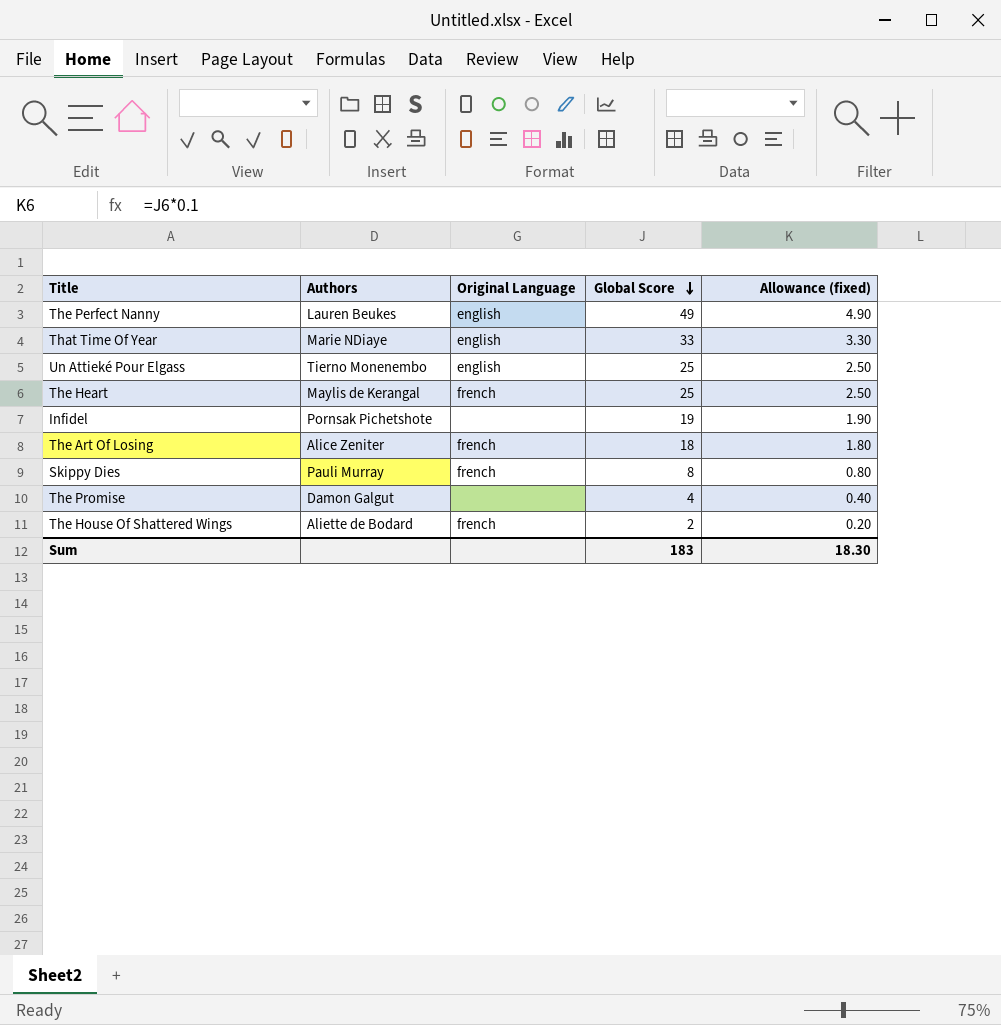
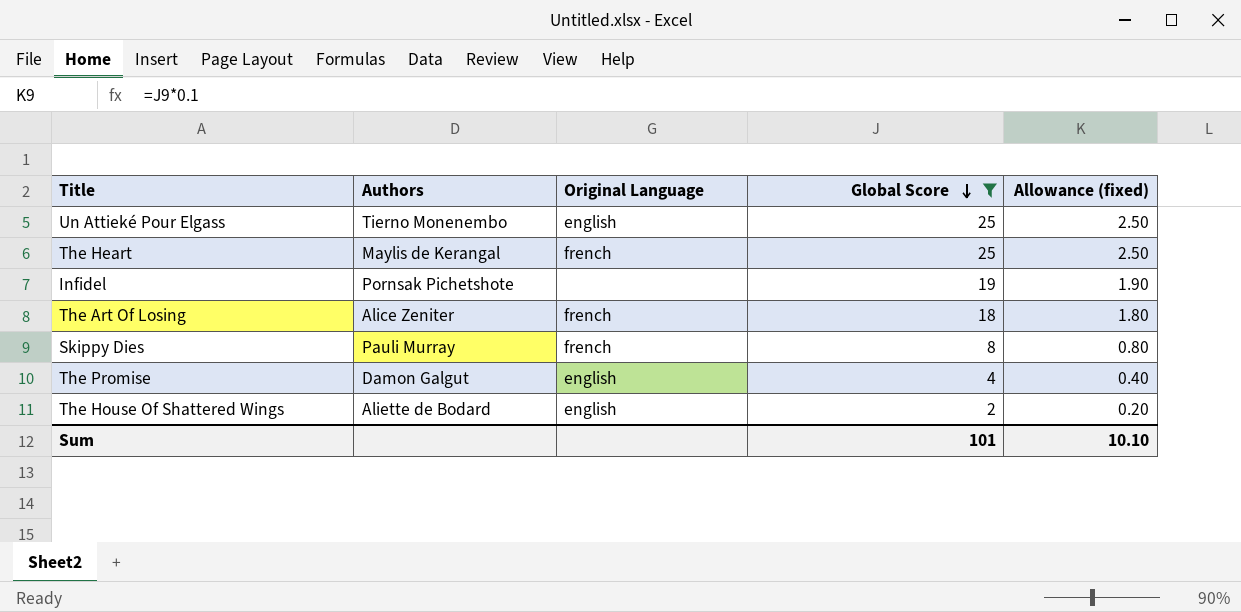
filter: none -> Global Score <= 25
The Promise | Original Language: none -> english
The House Of Shattered Wings | Original Language: french -> english
Sum | Global Score: 183 -> 101
Sum | Allowance (fixed): 18.30 -> 10.10

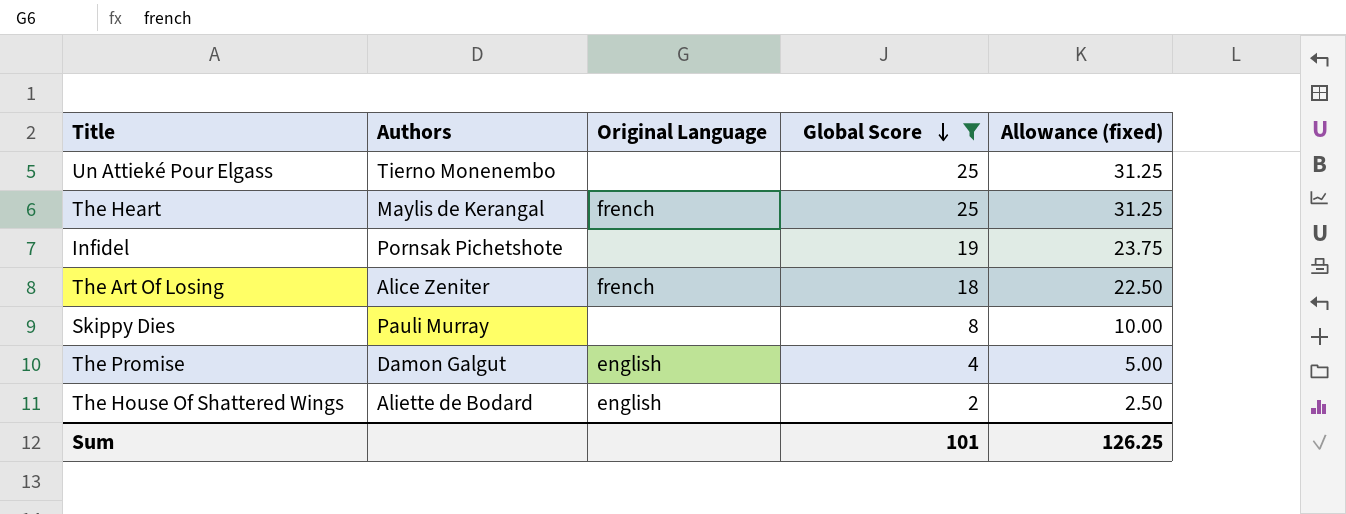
column Allowance (fixed) | formula: [Global Score] * 0.1 -> [Global Score] * 1.25
Un Attieké Pour Elgass | Original Language: english -> none
Skippy Dies | Original Language: french -> none
Sum | Allowance (fixed): 10.10 -> 126.25

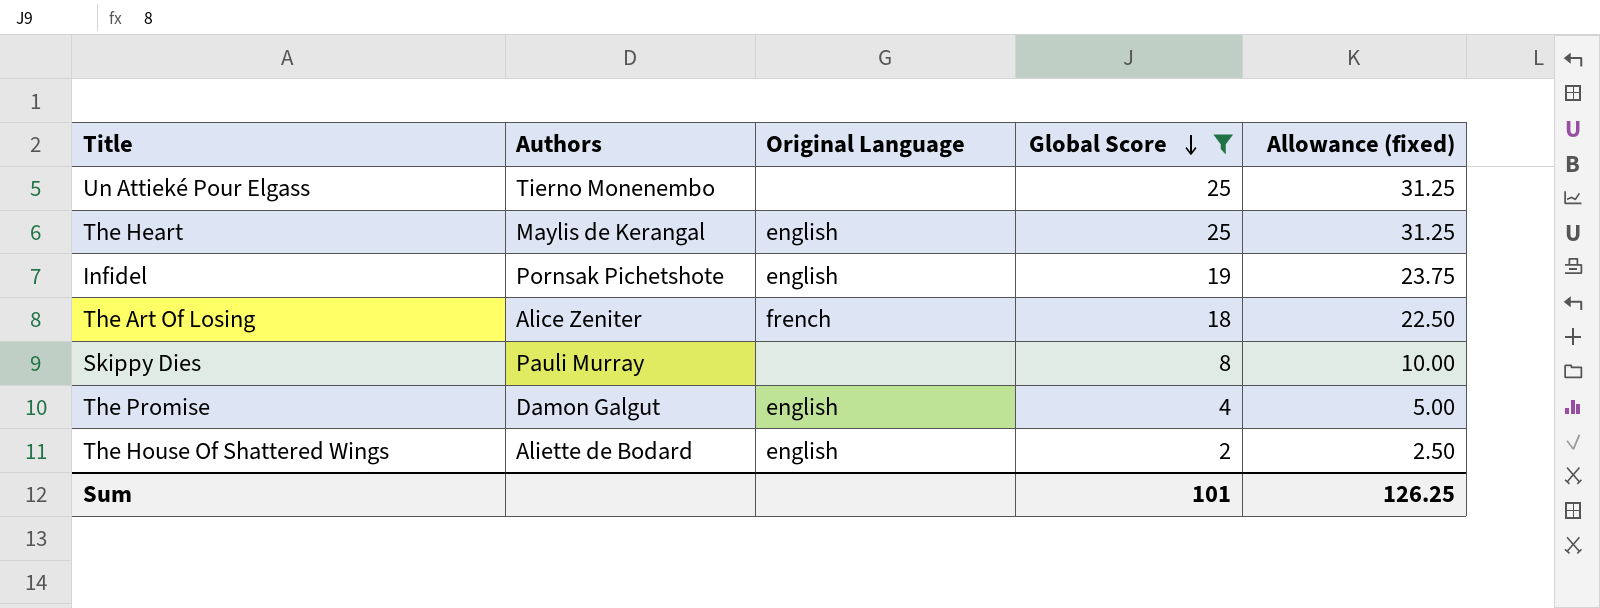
The Heart | Original Language: french -> english
Infidel | Original Language: none -> english

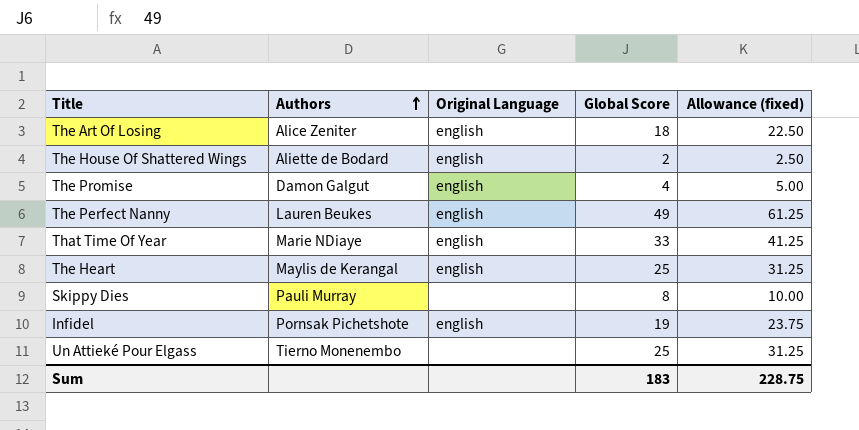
filter: Global Score <= 25 -> none
row order: Global Score descending -> Authors ascending
The Art Of Losing | Original Language: french -> english
Sum | Global Score: 101 -> 183
Sum | Allowance (fixed): 126.25 -> 228.75

